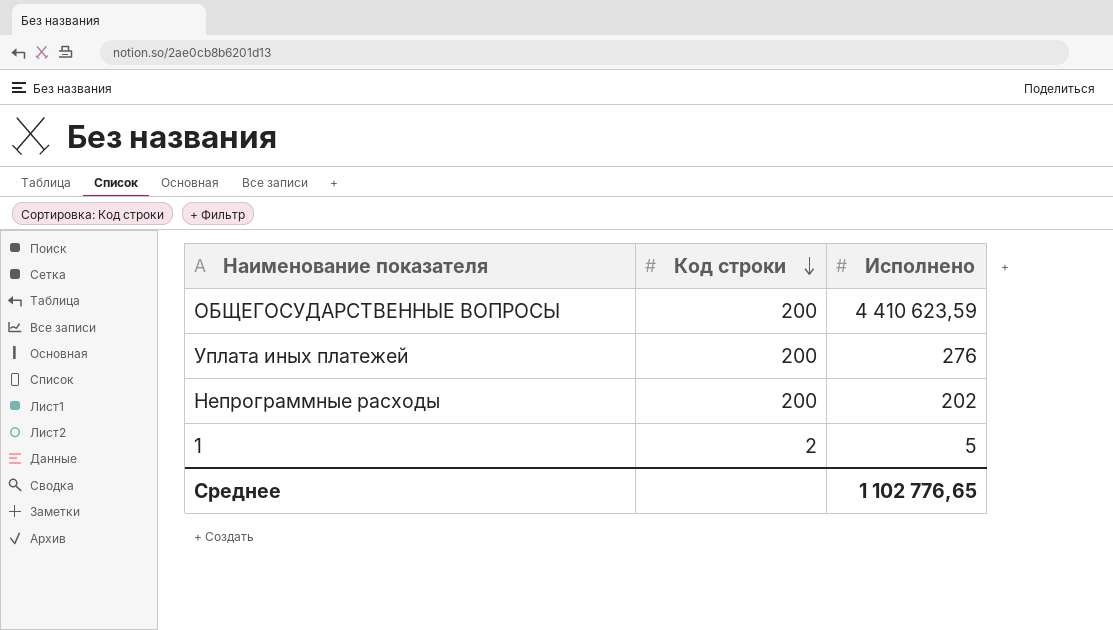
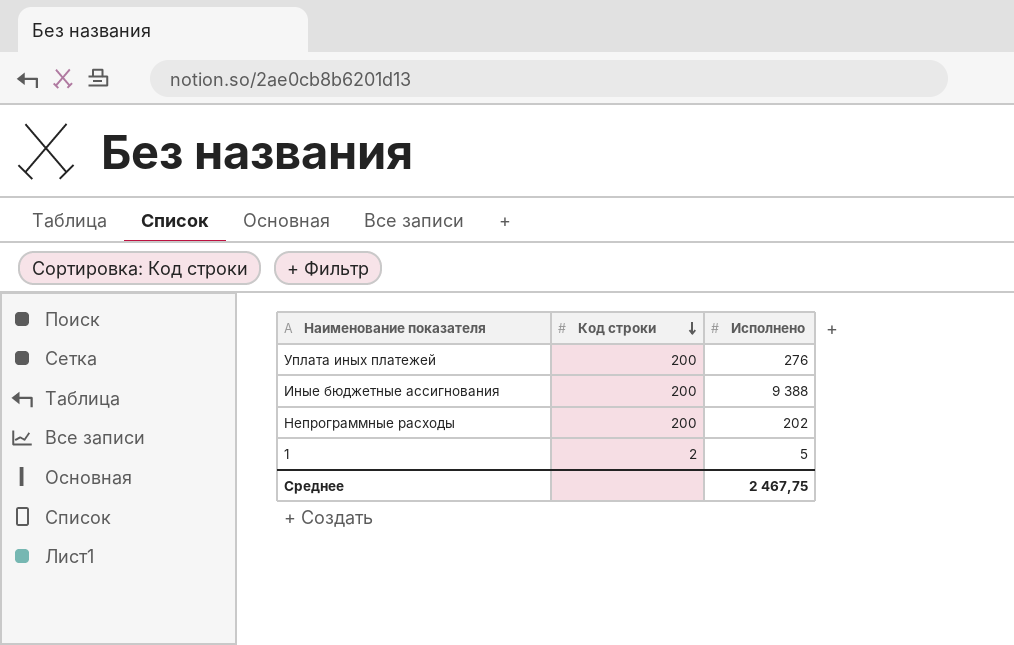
row ОБЩЕГОСУДАРСТВЕННЫЕ ВОПРОСЫ: 200 | 4 410 623,59 -> none
row Иные бюджетные ассигнования: none -> 200 | 9 388
Среднее | Исполнено: 1 102 776,65 -> 2 467,75

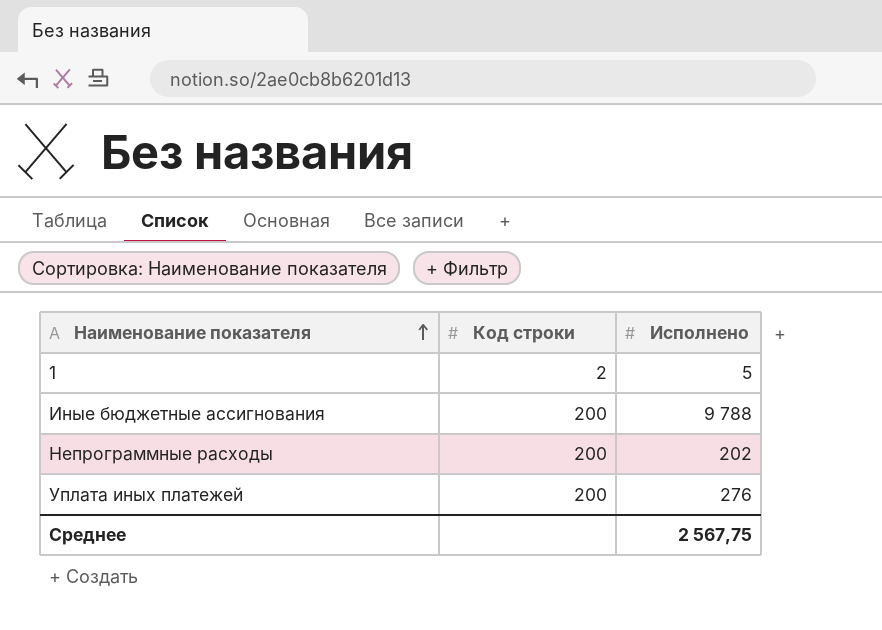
row order: Код строки descending -> Наименование показателя ascending
Иные бюджетные ассигнования | Исполнено: 9 388 -> 9 788
Среднее | Исполнено: 2 467,75 -> 2 567,75

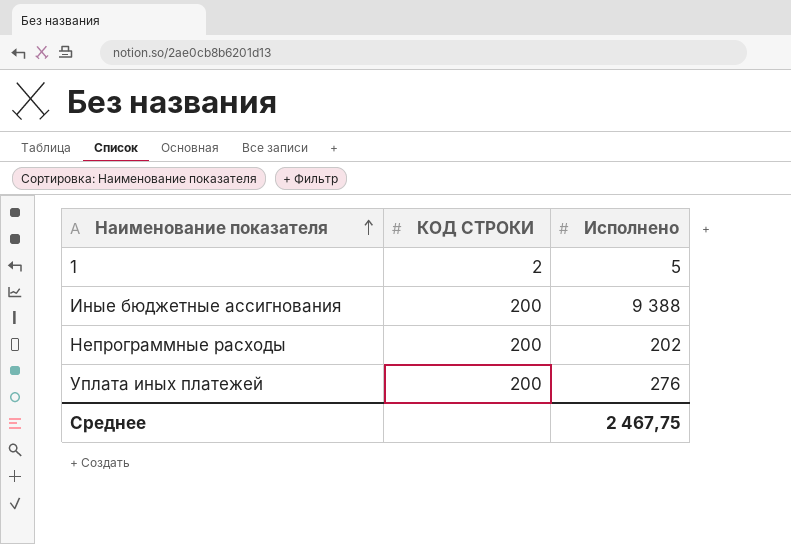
column name: Код строки -> КОД СТРОКИ
Иные бюджетные ассигнования | Исполнено: 9 788 -> 9 388
Среднее | Исполнено: 2 567,75 -> 2 467,75

